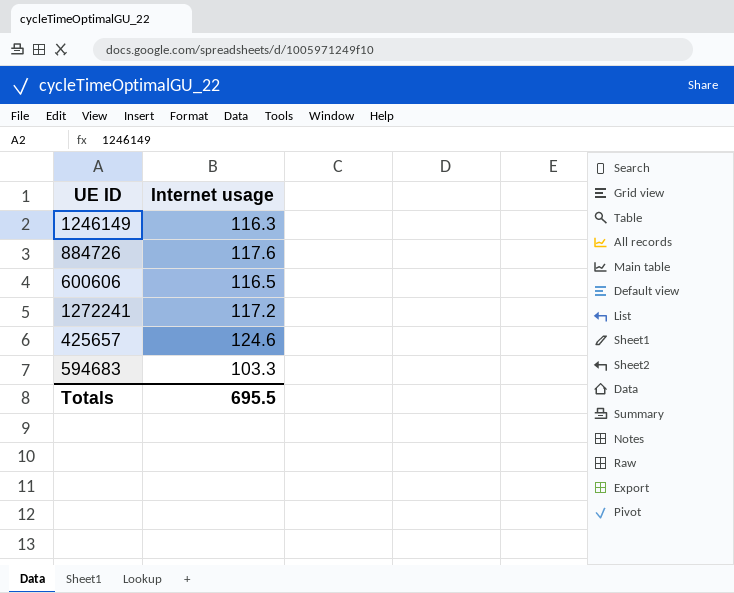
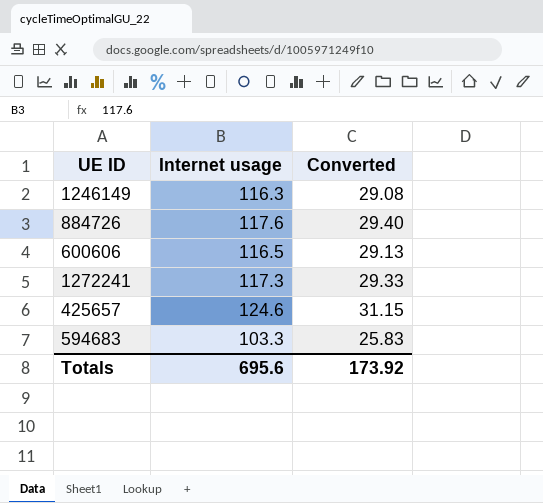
column Converted | formula: none -> [Internet usage] * 0.25
1272241 | Internet usage: 117.2 -> 117.3
Totals | Internet usage: 695.5 -> 695.6

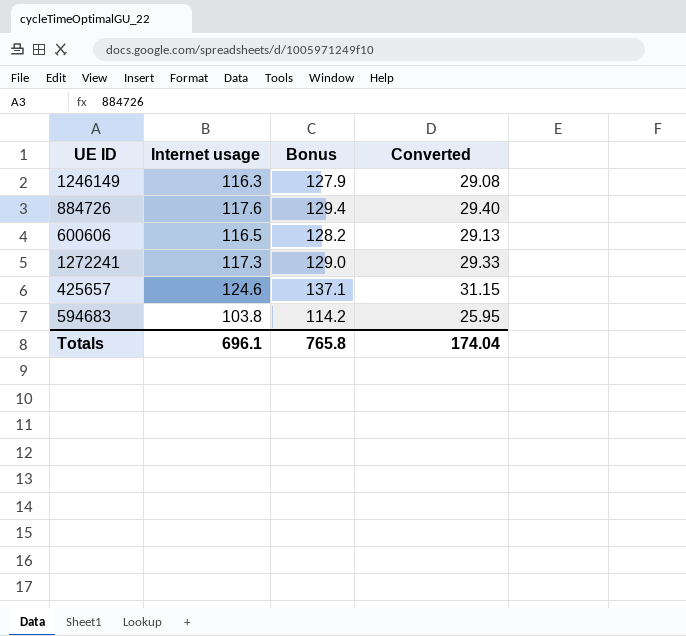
column Bonus | formula: none -> [Internet usage] * 1.1
594683 | Internet usage: 103.3 -> 103.8
594683 | Converted: 25.83 -> 25.95
Totals | Internet usage: 695.6 -> 696.1
Totals | Converted: 173.92 -> 174.04

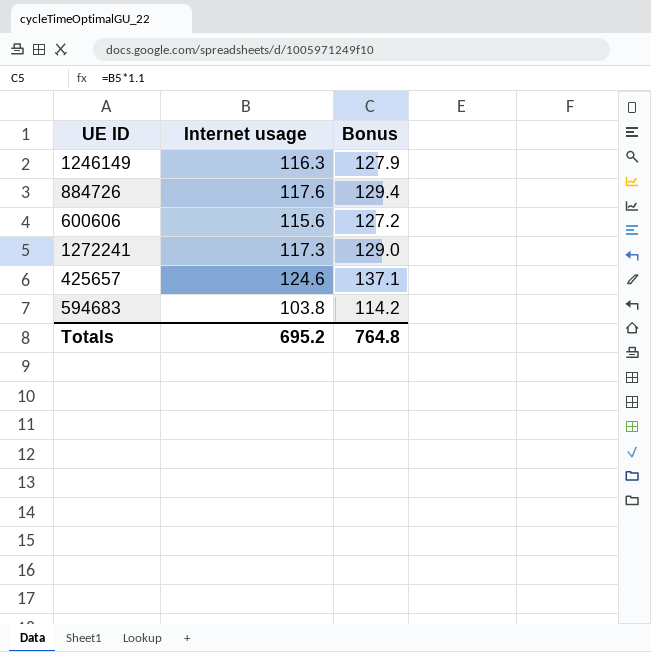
column Converted | formula: [Internet usage] * 0.25 -> none
600606 | Internet usage: 116.5 -> 115.6
600606 | Bonus: 128.2 -> 127.2
Totals | Internet usage: 696.1 -> 695.2
Totals | Bonus: 765.8 -> 764.8

